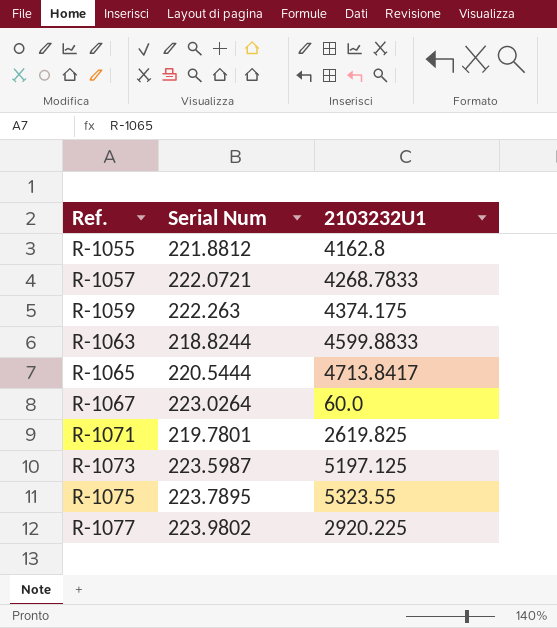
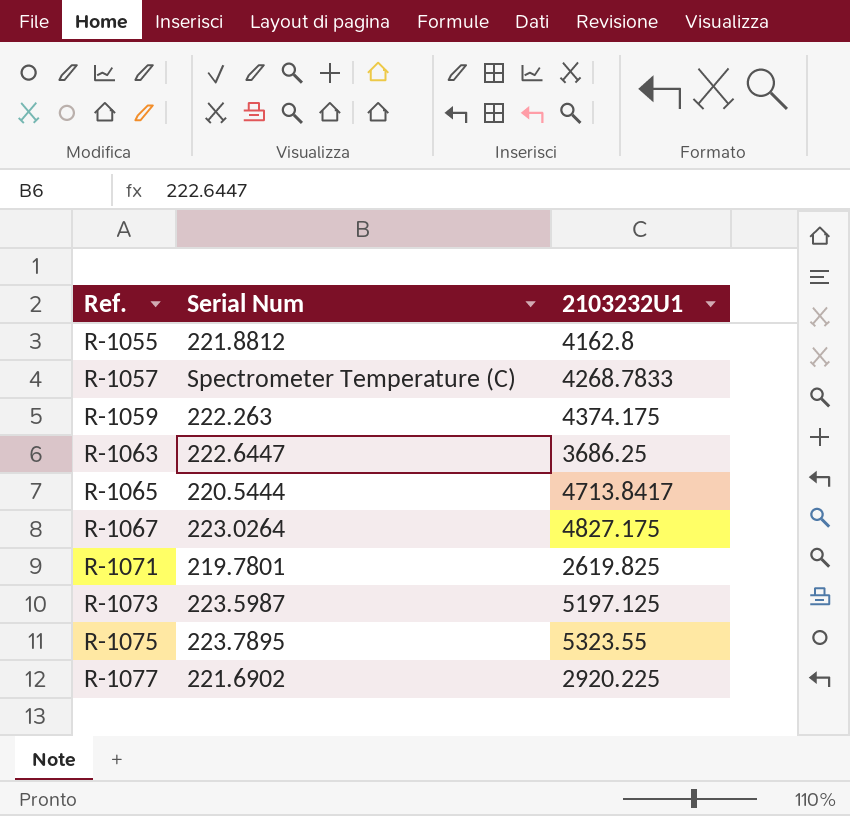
R-1057 | Serial Num: 222.0721 -> Spectrometer Temperature (C)
R-1063 | Serial Num: 218.8244 -> 222.6447
R-1063 | 2103232U1: 4599.8833 -> 3686.25
R-1067 | 2103232U1: 60.0 -> 4827.175
R-1077 | Serial Num: 223.9802 -> 221.6902

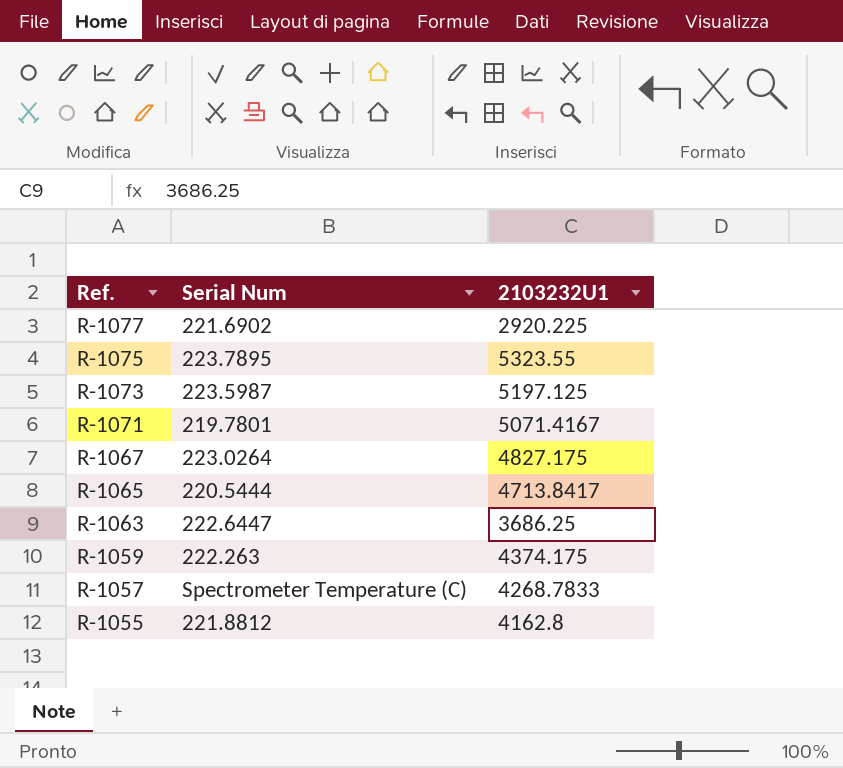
row order: Ref. ascending -> Ref. descending
R-1071 | 2103232U1: 2619.825 -> 5071.4167

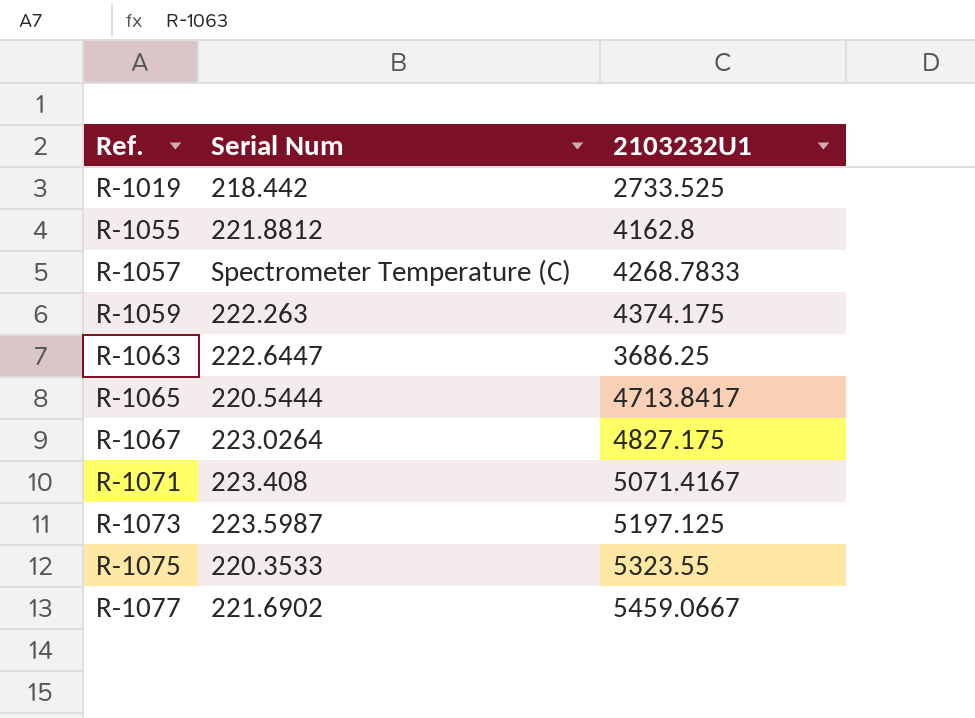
row order: Ref. descending -> Ref. ascending
row R-1019: none -> 218.442 | 2733.525
R-1071 | Serial Num: 219.7801 -> 223.408
R-1075 | Serial Num: 223.7895 -> 220.3533
R-1077 | 2103232U1: 2920.225 -> 5459.0667

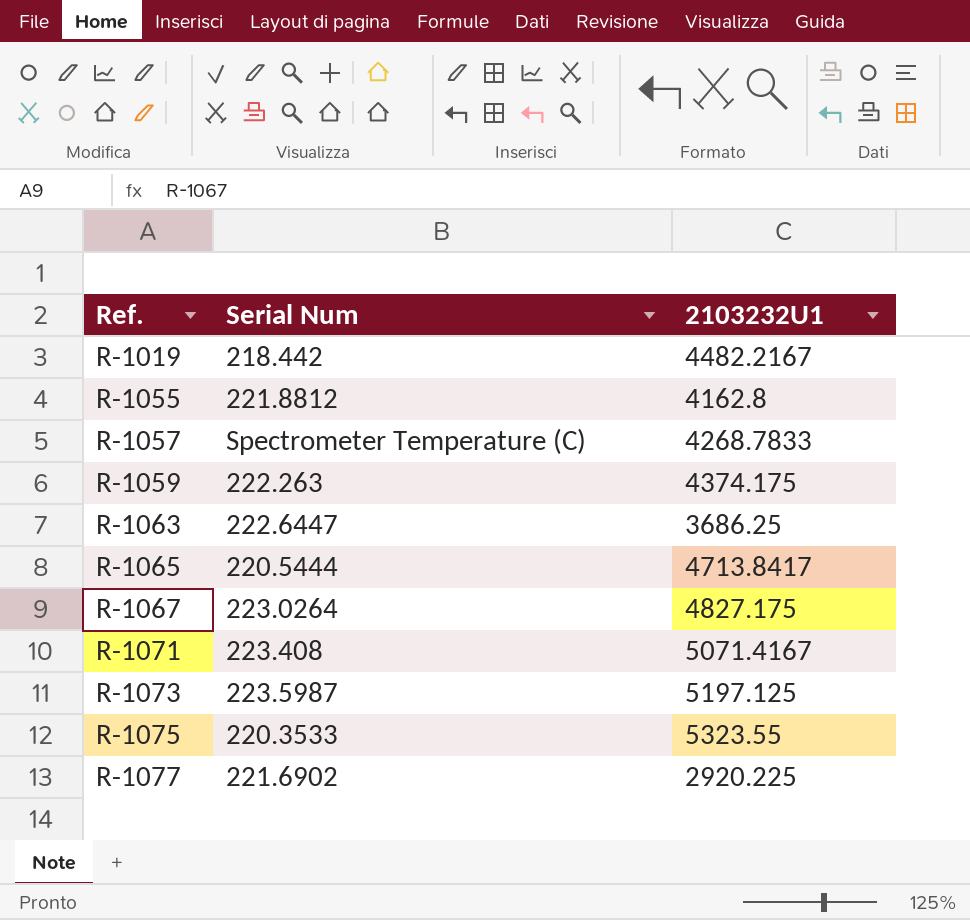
R-1019 | 2103232U1: 2733.525 -> 4482.2167
R-1077 | 2103232U1: 5459.0667 -> 2920.225

